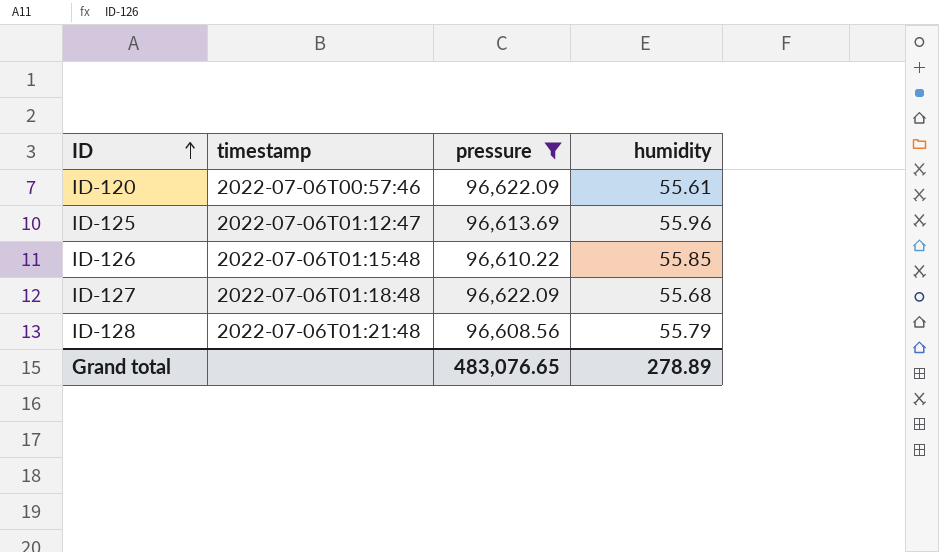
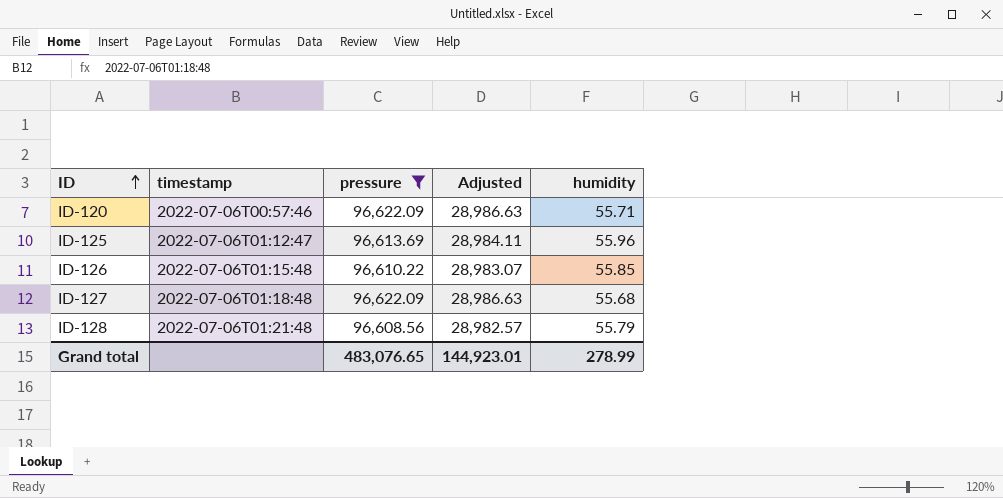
column Adjusted | formula: none -> [pressure] * 0.3
ID-120 | humidity: 55.61 -> 55.71
Grand total | humidity: 278.89 -> 278.99

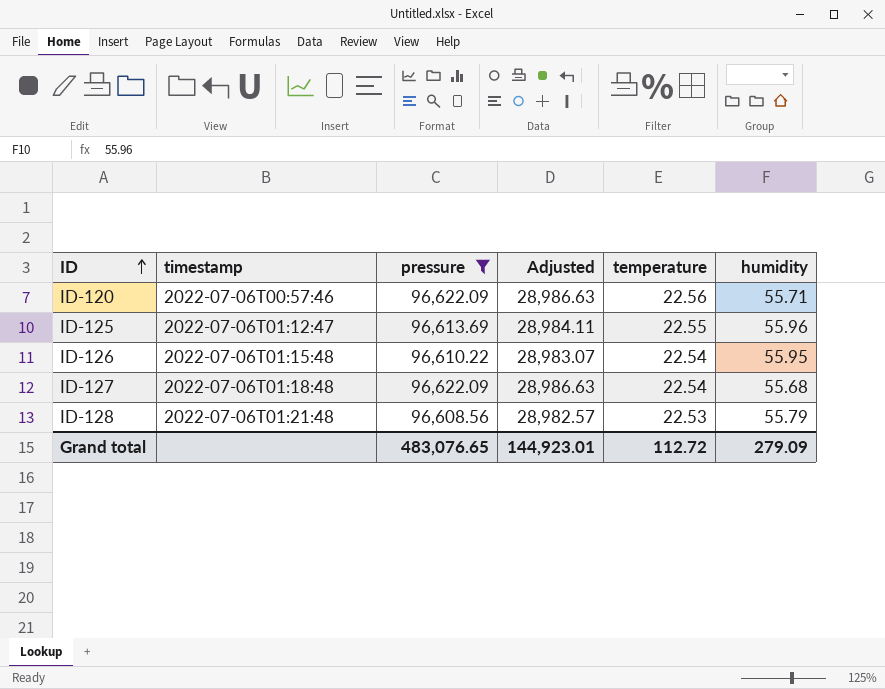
column temperature | position: none -> 5
ID-126 | humidity: 55.85 -> 55.95
Grand total | humidity: 278.99 -> 279.09

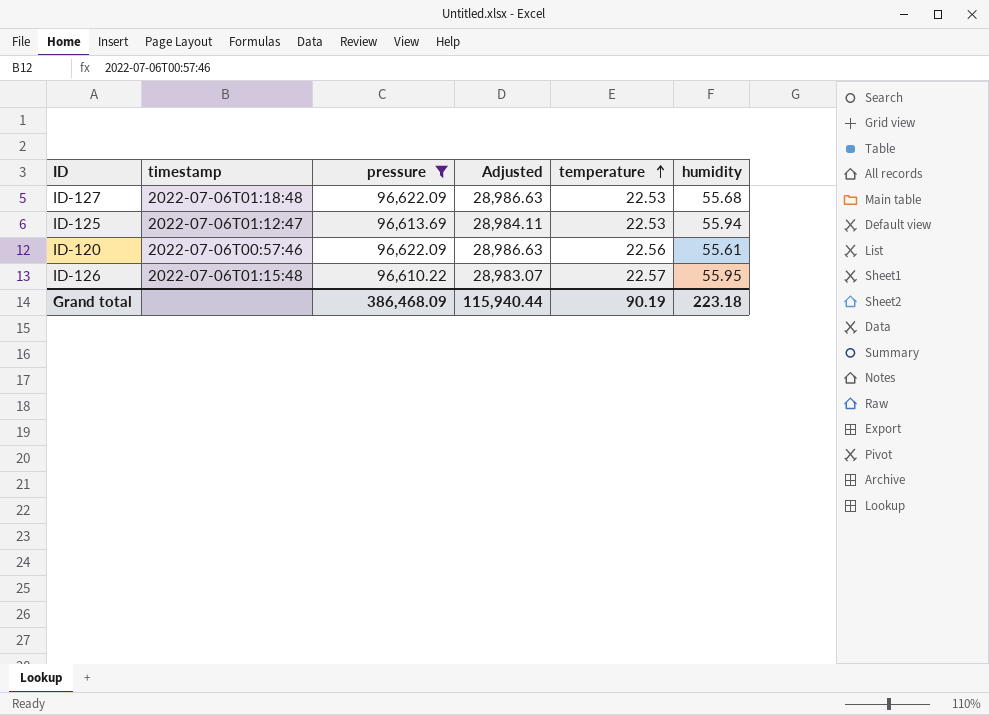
row order: ID ascending -> temperature ascending
row ID-128: 2022-07-06T01:21:48 | 96,608.56 | 28,982.57 | 22.53 | 55.79 -> none
ID-127 | temperature: 22.54 -> 22.53
ID-125 | temperature: 22.55 -> 22.53
ID-125 | humidity: 55.96 -> 55.94
ID-120 | humidity: 55.71 -> 55.61
ID-126 | temperature: 22.54 -> 22.57
Grand total | pressure: 483,076.65 -> 386,468.09
Grand total | Adjusted: 144,923.01 -> 115,940.44
Grand total | temperature: 112.72 -> 90.19
Grand total | humidity: 279.09 -> 223.18

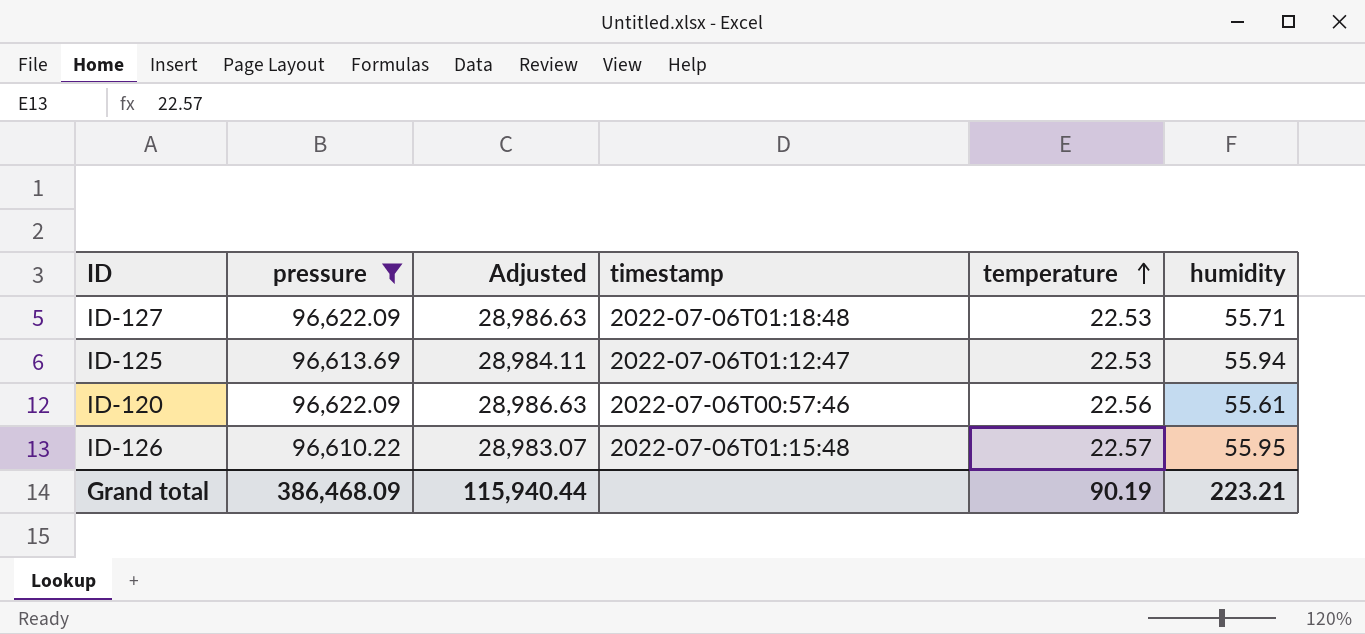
column timestamp | position: 2 -> 4
ID-127 | humidity: 55.68 -> 55.71
Grand total | humidity: 223.18 -> 223.21

